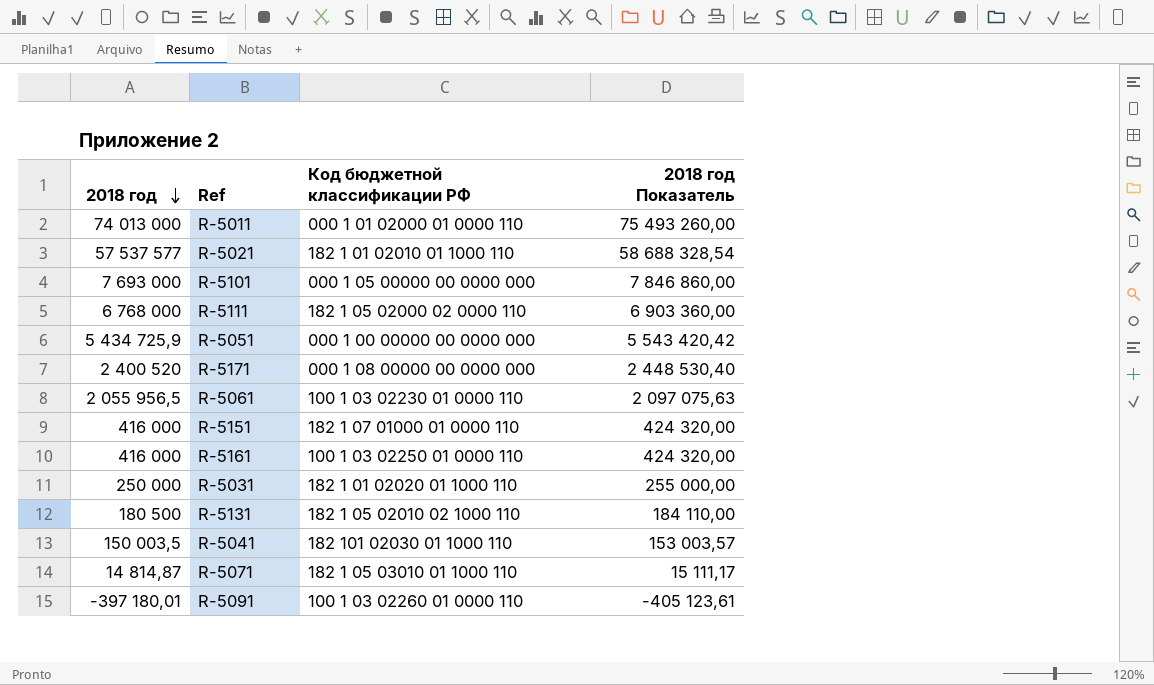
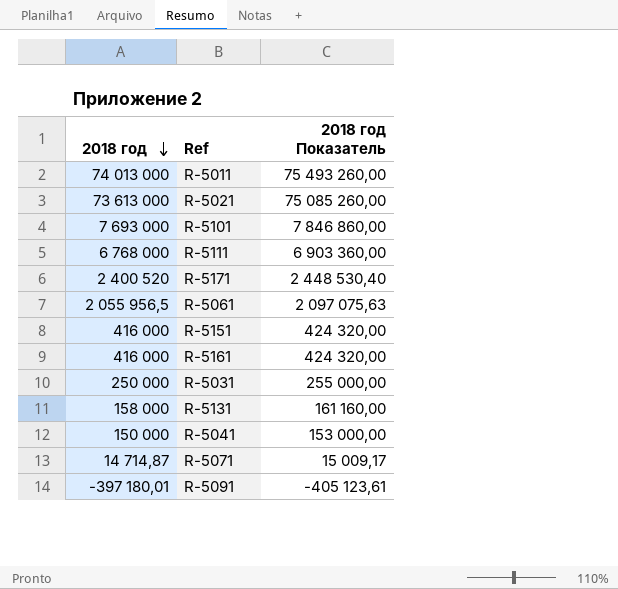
column Код бюджетной классификации РФ | position: 3 -> none
row R-5051: 5 434 725,9 | 000 1 00 00000 00 0000 000 | 5 543 420,42 -> none
R-5021 | 2018 год: 57 537 577 -> 73 613 000
R-5021 | 2018 год Показатель: 58 688 328,54 -> 75 085 260,00
R-5131 | 2018 год: 180 500 -> 158 000
R-5131 | 2018 год Показатель: 184 110,00 -> 161 160,00
R-5041 | 2018 год: 150 003,5 -> 150 000
R-5041 | 2018 год Показатель: 153 003,57 -> 153 000,00
R-5071 | 2018 год: 14 814,87 -> 14 714,87
R-5071 | 2018 год Показатель: 15 111,17 -> 15 009,17

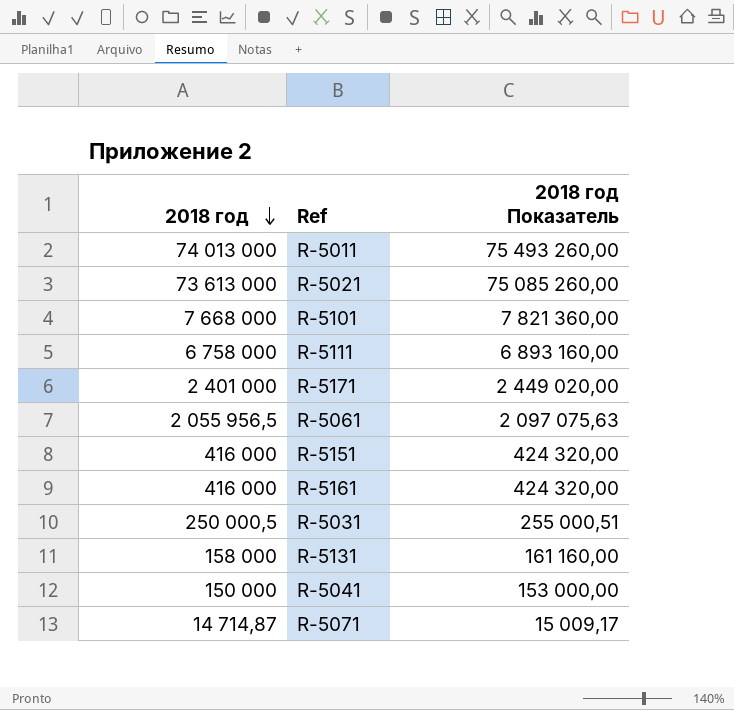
row R-5091: -397 180,01 | -405 123,61 -> none
R-5101 | 2018 год: 7 693 000 -> 7 668 000
R-5101 | 2018 год Показатель: 7 846 860,00 -> 7 821 360,00
R-5111 | 2018 год: 6 768 000 -> 6 758 000
R-5111 | 2018 год Показатель: 6 903 360,00 -> 6 893 160,00
R-5171 | 2018 год: 2 400 520 -> 2 401 000
R-5171 | 2018 год Показатель: 2 448 530,40 -> 2 449 020,00
R-5031 | 2018 год: 250 000 -> 250 000,5
R-5031 | 2018 год Показатель: 255 000,00 -> 255 000,51

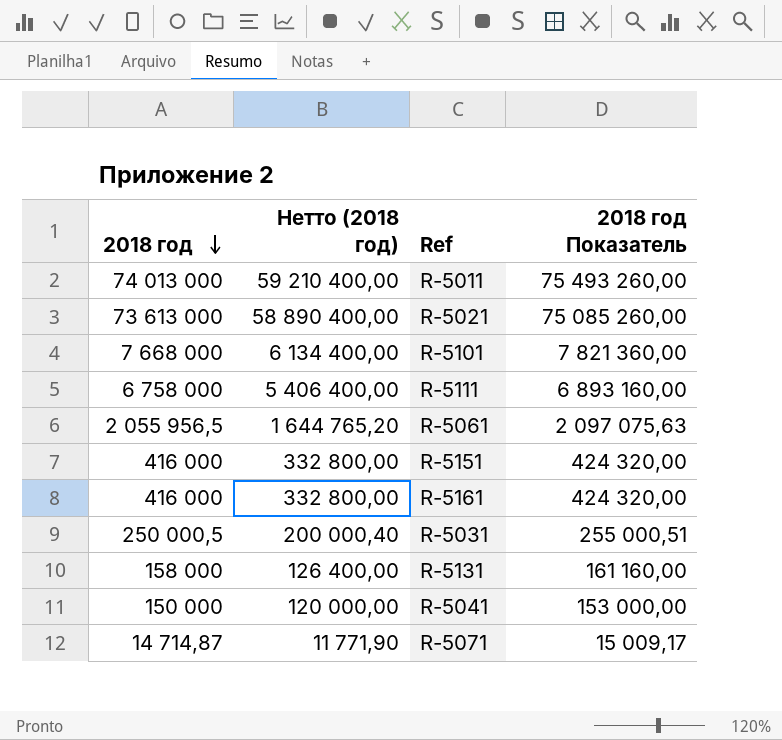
column Нетто (2018 год) | formula: none -> [2018 год] * 0,8
row R-5171: 2 401 000 | 2 449 020,00 -> none

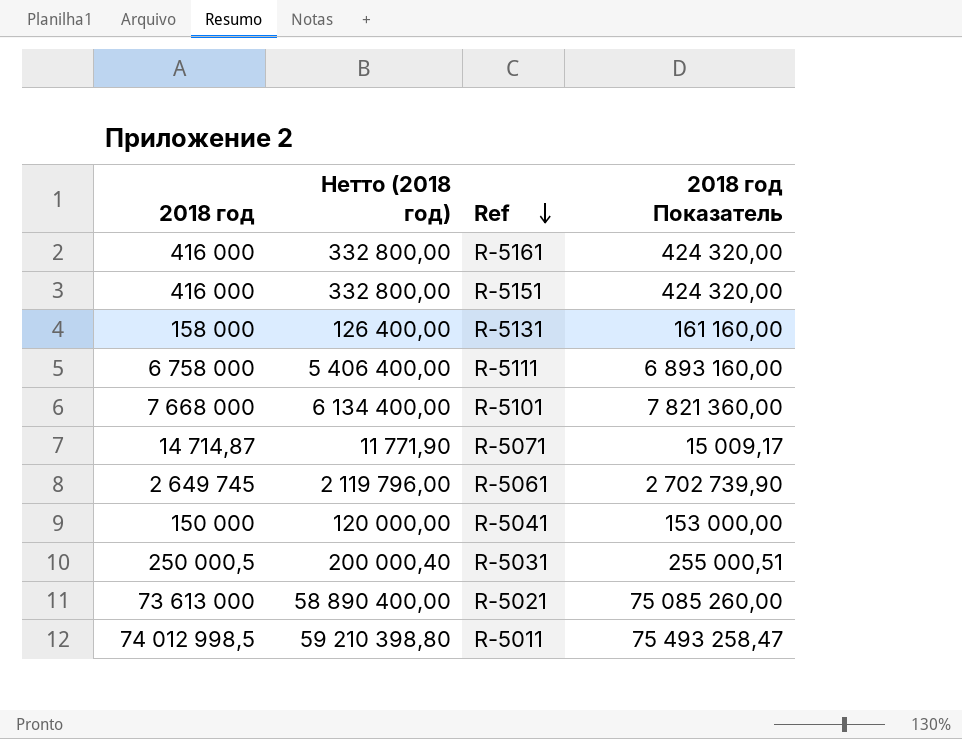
row order: 2018 год descending -> Ref descending
R-5061 | 2018 год: 2 055 956,5 -> 2 649 745
R-5061 | Нетто (2018 год): 1 644 765,20 -> 2 119 796,00
R-5061 | 2018 год Показатель: 2 097 075,63 -> 2 702 739,90
R-5011 | 2018 год: 74 013 000 -> 74 012 998,5
R-5011 | Нетто (2018 год): 59 210 400,00 -> 59 210 398,80
R-5011 | 2018 год Показатель: 75 493 260,00 -> 75 493 258,47

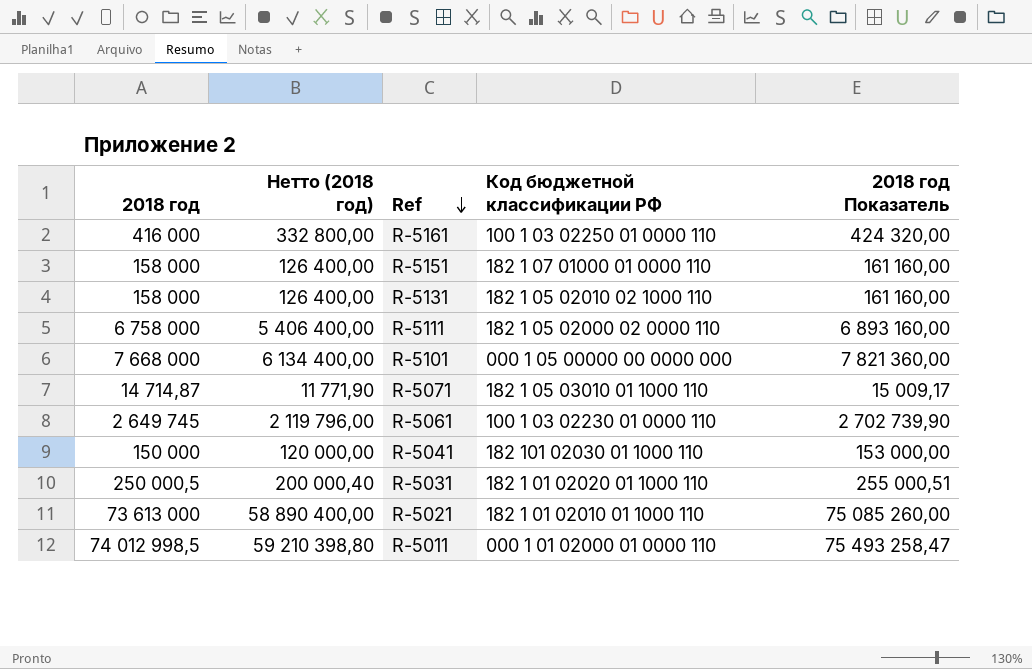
column Код бюджетной классификации РФ | position: none -> 4
R-5151 | 2018 год: 416 000 -> 158 000
R-5151 | Нетто (2018 год): 332 800,00 -> 126 400,00
R-5151 | 2018 год Показатель: 424 320,00 -> 161 160,00

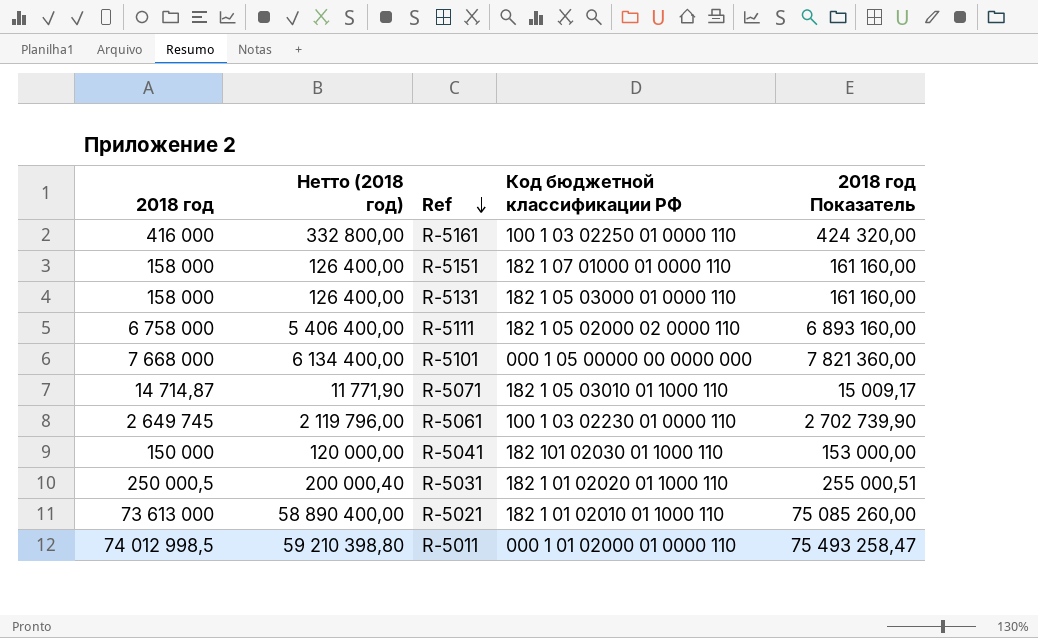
R-5131 | Код бюджетной классификации РФ: 182 1 05 02010 02 1000 110 -> 182 1 05 03000 01 0000 110

